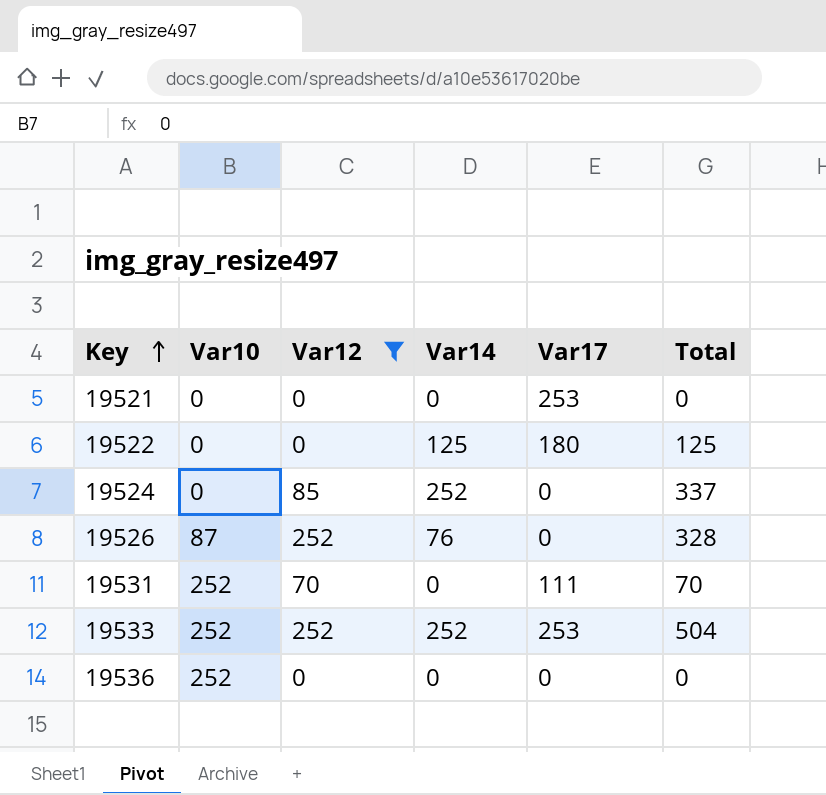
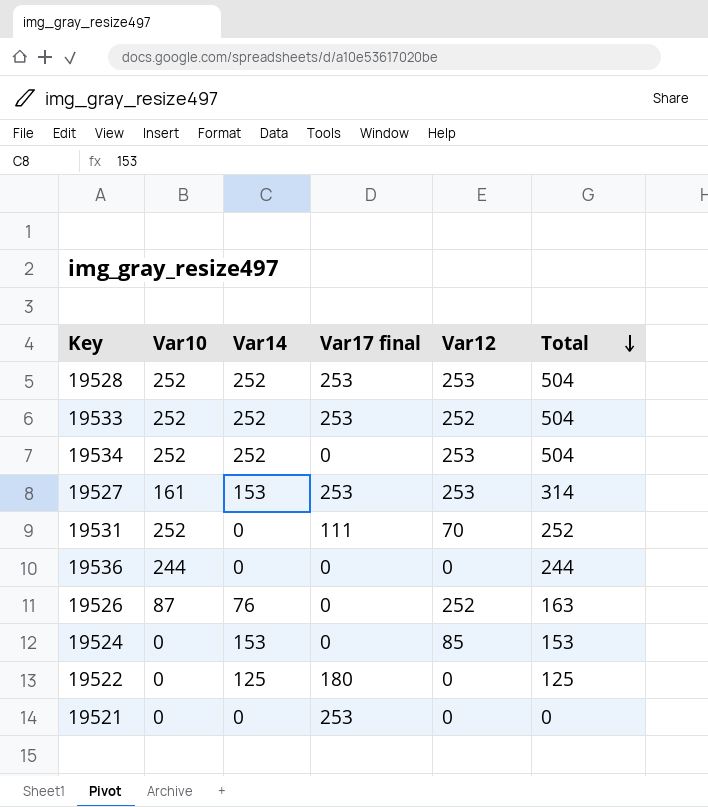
filter: Var12 != 253 -> none
row order: Key ascending -> Total descending
column name: Var17 -> Var17 final
column Var12 | position: 3 -> 5
column Total | formula: [Var12] + [Var14] -> [Var10] + [Var14]
19536 | Var10: 252 -> 244
19524 | Var14: 252 -> 153

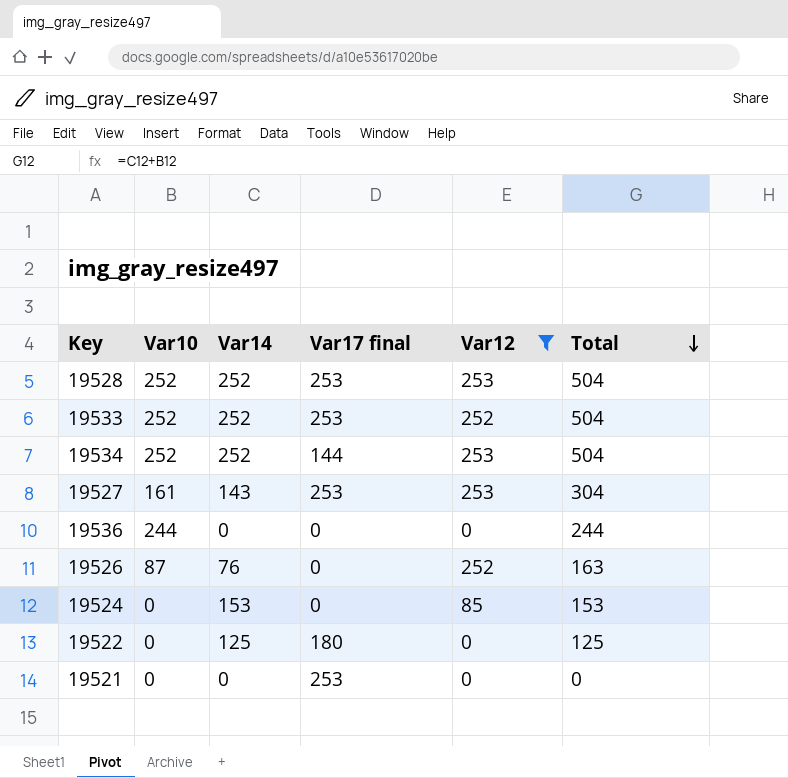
filter: none -> Var12 != 70
19534 | Var17 final: 0 -> 144
19527 | Var14: 153 -> 143
19527 | Total: 314 -> 304

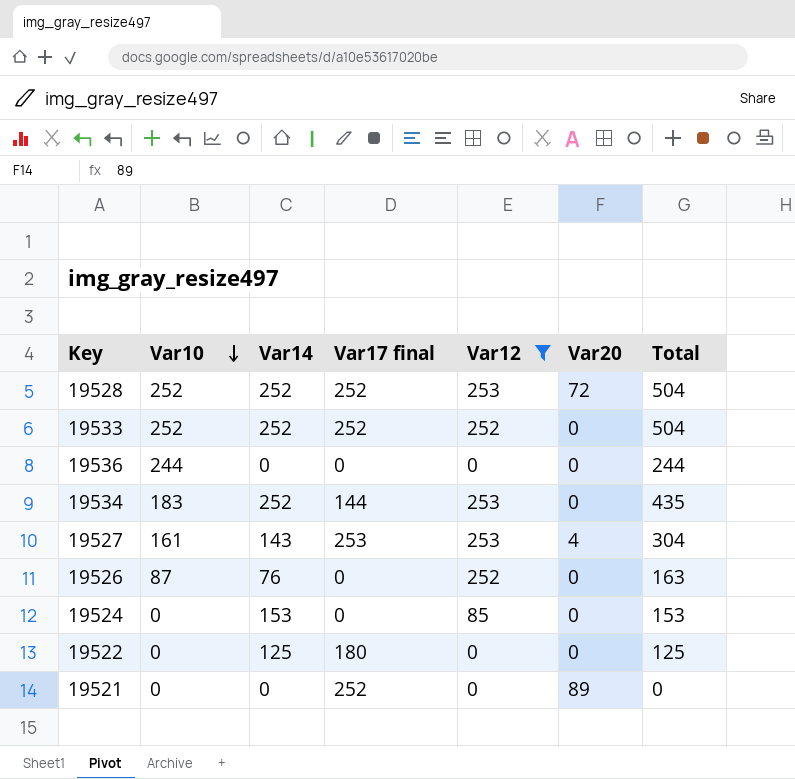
row order: Total descending -> Var10 descending
column Var20 | position: none -> 6
19528 | Var17 final: 253 -> 252
19533 | Var17 final: 253 -> 252
19534 | Var10: 252 -> 183
19534 | Total: 504 -> 435
19521 | Var17 final: 253 -> 252

